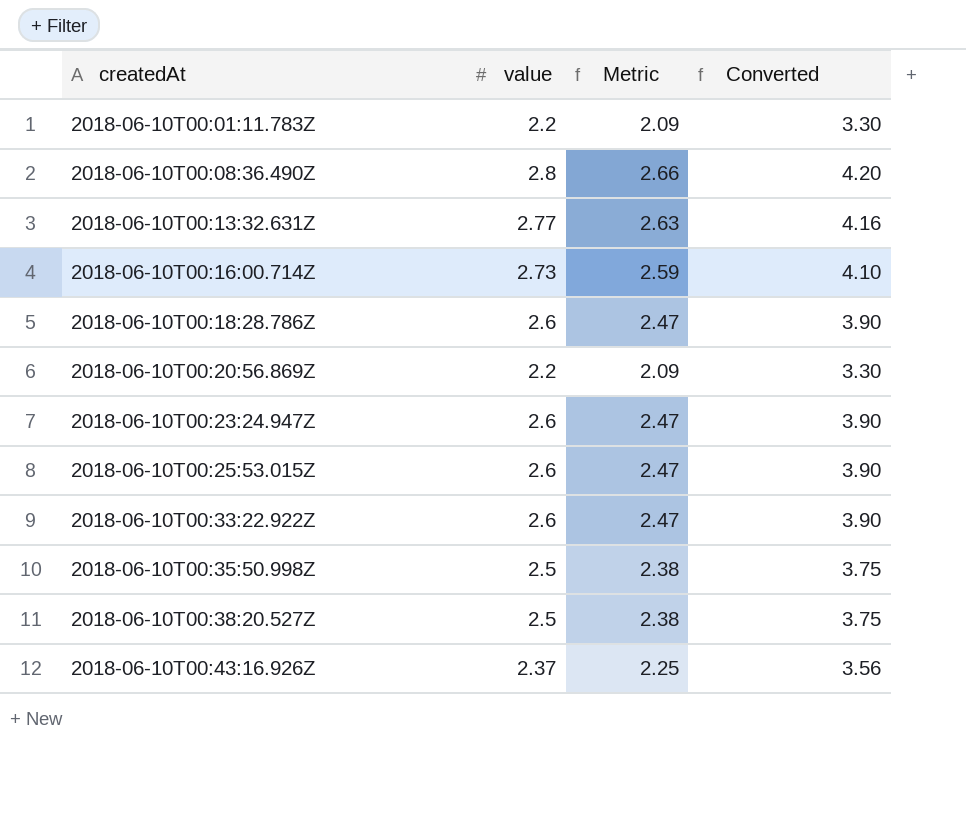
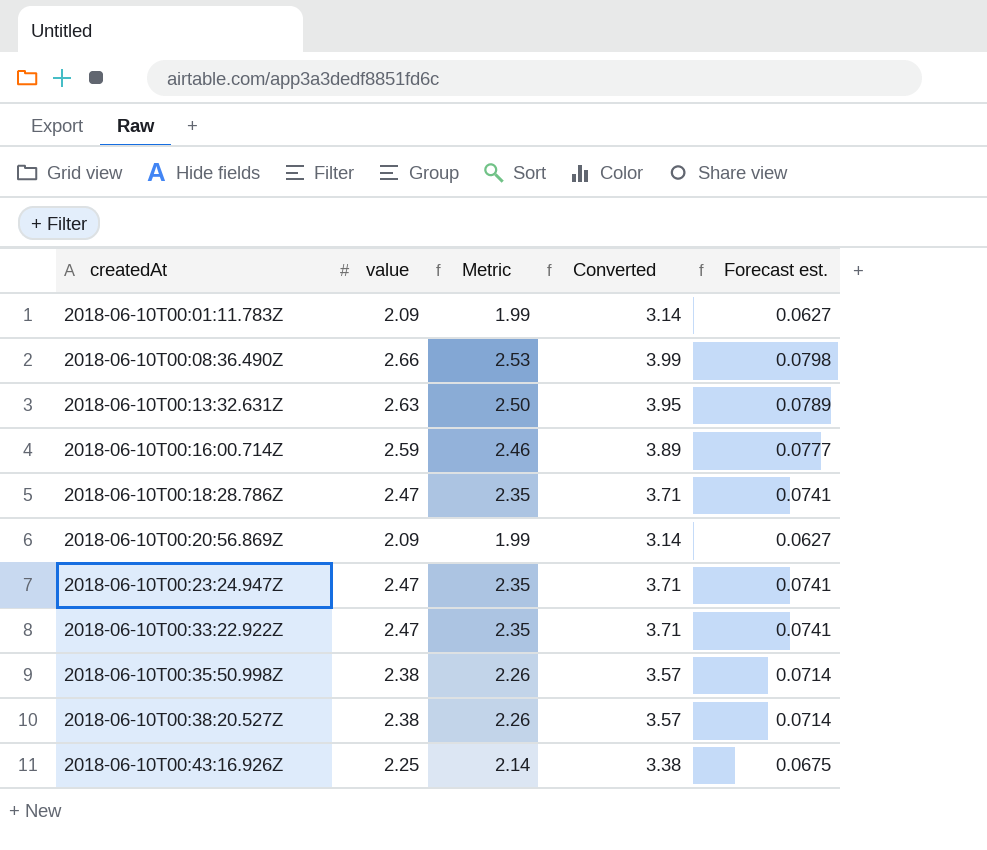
column Forecast est. | formula: none -> [value] * 0.03
row 2018-06-10T00:25:53.015Z: 2.6 | 2.47 | 3.90 -> none
2018-06-10T00:01:11.783Z | value: 2.2 -> 2.09
2018-06-10T00:01:11.783Z | Metric: 2.09 -> 1.99
2018-06-10T00:01:11.783Z | Converted: 3.30 -> 3.14
2018-06-10T00:08:36.490Z | value: 2.8 -> 2.66
2018-06-10T00:08:36.490Z | Metric: 2.66 -> 2.53
2018-06-10T00:08:36.490Z | Converted: 4.20 -> 3.99
2018-06-10T00:13:32.631Z | value: 2.77 -> 2.63
2018-06-10T00:13:32.631Z | Metric: 2.63 -> 2.50
2018-06-10T00:13:32.631Z | Converted: 4.16 -> 3.95
2018-06-10T00:16:00.714Z | value: 2.73 -> 2.59
2018-06-10T00:16:00.714Z | Metric: 2.59 -> 2.46
2018-06-10T00:16:00.714Z | Converted: 4.10 -> 3.89
2018-06-10T00:18:28.786Z | value: 2.6 -> 2.47
2018-06-10T00:18:28.786Z | Metric: 2.47 -> 2.35
2018-06-10T00:18:28.786Z | Converted: 3.90 -> 3.71
2018-06-10T00:20:56.869Z | value: 2.2 -> 2.09
2018-06-10T00:20:56.869Z | Metric: 2.09 -> 1.99
2018-06-10T00:20:56.869Z | Converted: 3.30 -> 3.14
2018-06-10T00:23:24.947Z | value: 2.6 -> 2.47
2018-06-10T00:23:24.947Z | Metric: 2.47 -> 2.35
2018-06-10T00:23:24.947Z | Converted: 3.90 -> 3.71
2018-06-10T00:33:22.922Z | value: 2.6 -> 2.47
2018-06-10T00:33:22.922Z | Metric: 2.47 -> 2.35
2018-06-10T00:33:22.922Z | Converted: 3.90 -> 3.71
2018-06-10T00:35:50.998Z | value: 2.5 -> 2.38
2018-06-10T00:35:50.998Z | Metric: 2.38 -> 2.26
2018-06-10T00:35:50.998Z | Converted: 3.75 -> 3.57
2018-06-10T00:38:20.527Z | value: 2.5 -> 2.38
2018-06-10T00:38:20.527Z | Metric: 2.38 -> 2.26
2018-06-10T00:38:20.527Z | Converted: 3.75 -> 3.57
2018-06-10T00:43:16.926Z | value: 2.37 -> 2.25
2018-06-10T00:43:16.926Z | Metric: 2.25 -> 2.14
2018-06-10T00:43:16.926Z | Converted: 3.56 -> 3.38

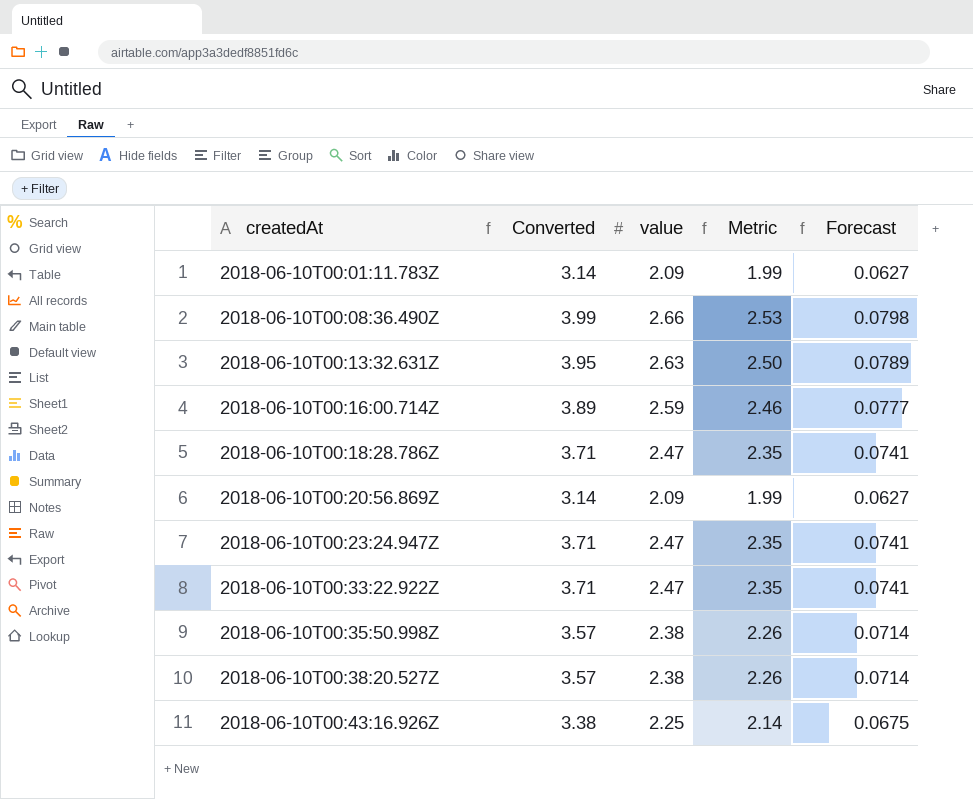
column Converted | position: 4 -> 2
column name: Forecast est. -> Forecast

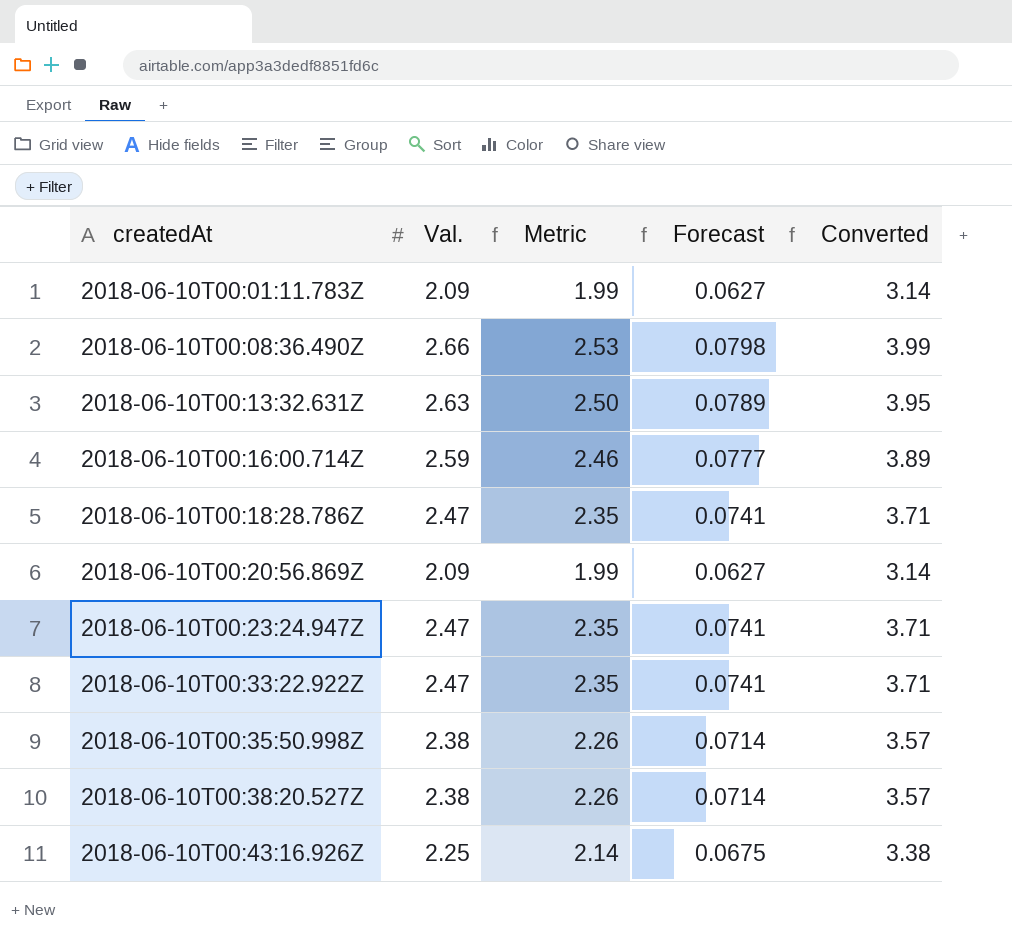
column name: value -> Val.
column Converted | position: 2 -> 5

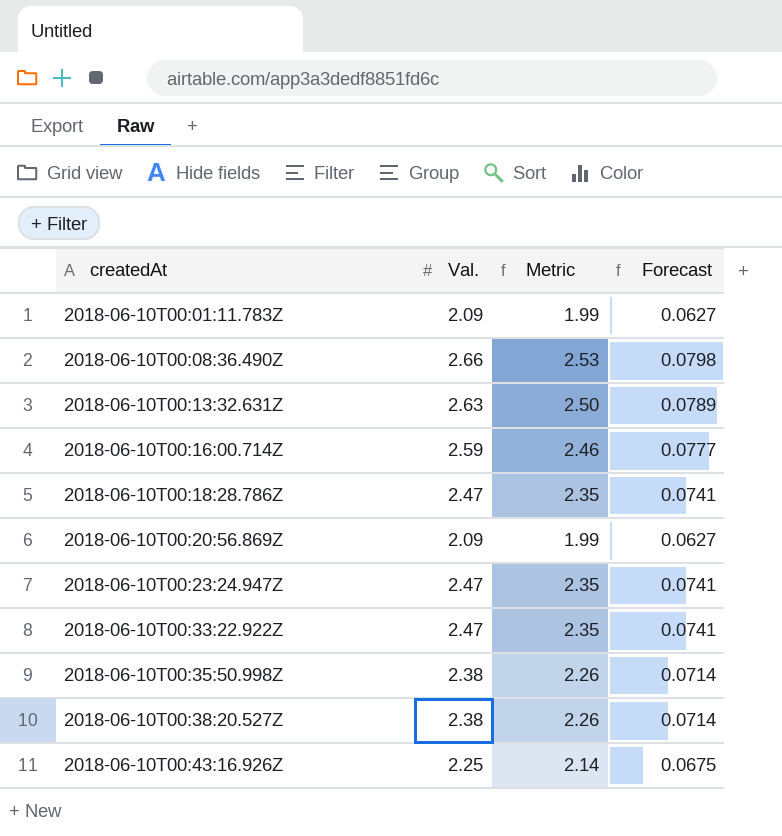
column Converted | formula: [Val.] * 1.5 -> none

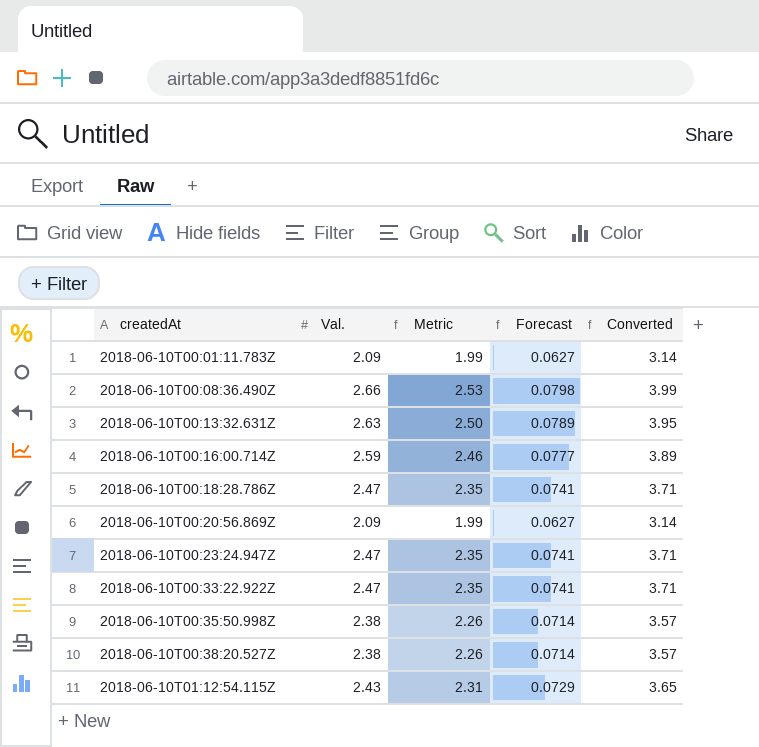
column Converted | formula: none -> [Val.] * 1.5
row 2018-06-10T00:43:16.926Z: 2.25 | 2.14 | 0.0675 -> none
row 2018-06-10T01:12:54.115Z: none -> 2.43 | 2.31 | 0.0729 | 3.65

